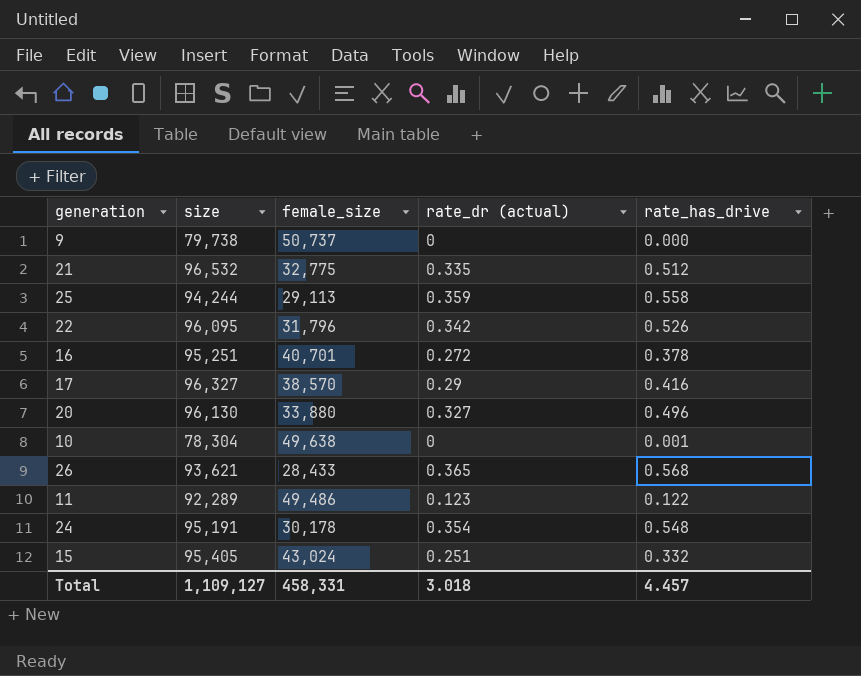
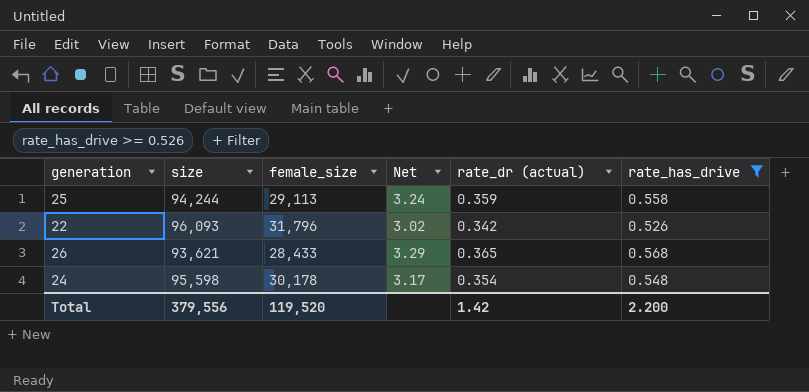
filter: none -> rate_has_drive >= 0.526
column Net | formula: none -> [size] / [female_size]
22 | size: 96,095 -> 96,093
24 | size: 95,191 -> 95,598
Total | size: 1,109,127 -> 379,556
Total | female_size: 458,331 -> 119,520
Total | rate_dr (actual): 3.018 -> 1.42
Total | rate_has_drive: 4.457 -> 2.200

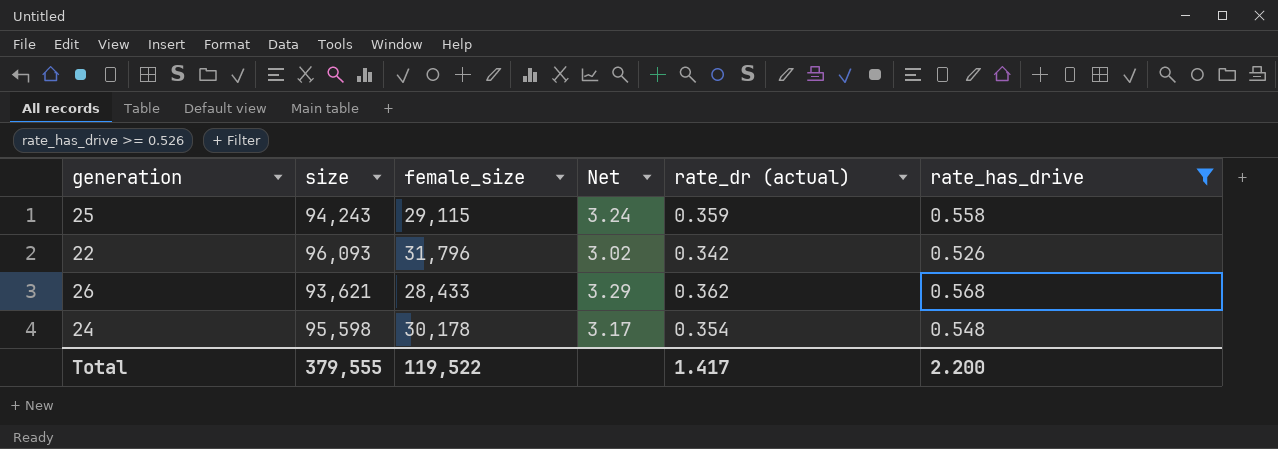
25 | size: 94,244 -> 94,243
25 | female_size: 29,113 -> 29,115
26 | rate_dr (actual): 0.365 -> 0.362
Total | size: 379,556 -> 379,555
Total | female_size: 119,520 -> 119,522
Total | rate_dr (actual): 1.42 -> 1.417

